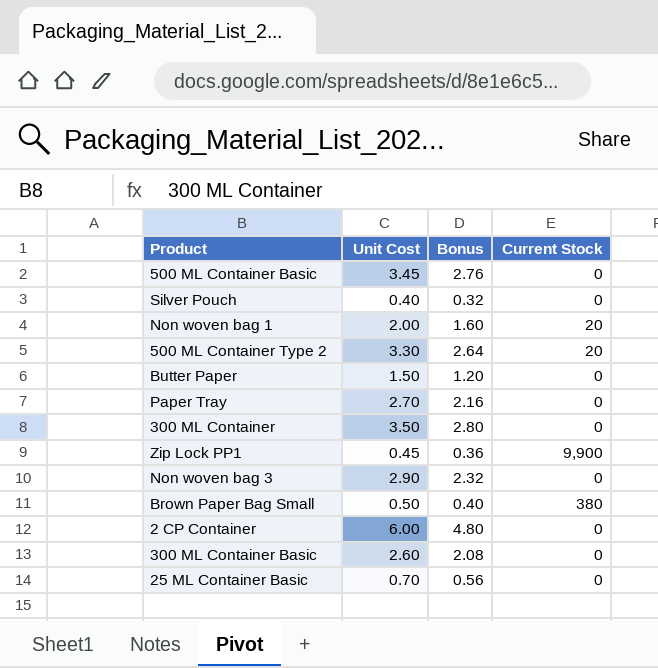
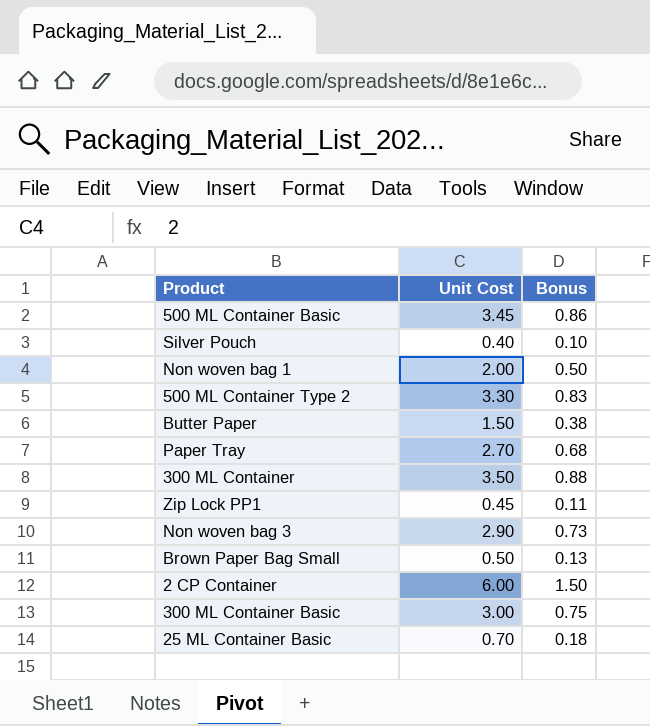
column Current Stock | position: 4 -> none
column Bonus | formula: [Unit Cost] * 0.8 -> [Unit Cost] * 0.25
300 ML Container Basic | Unit Cost: 2.60 -> 3.00

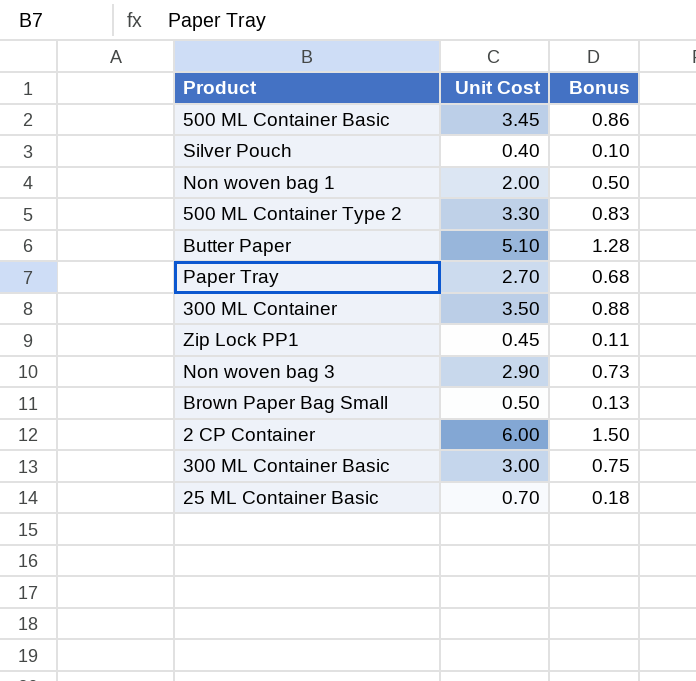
Butter Paper | Unit Cost: 1.50 -> 5.10
Butter Paper | Bonus: 0.38 -> 1.28

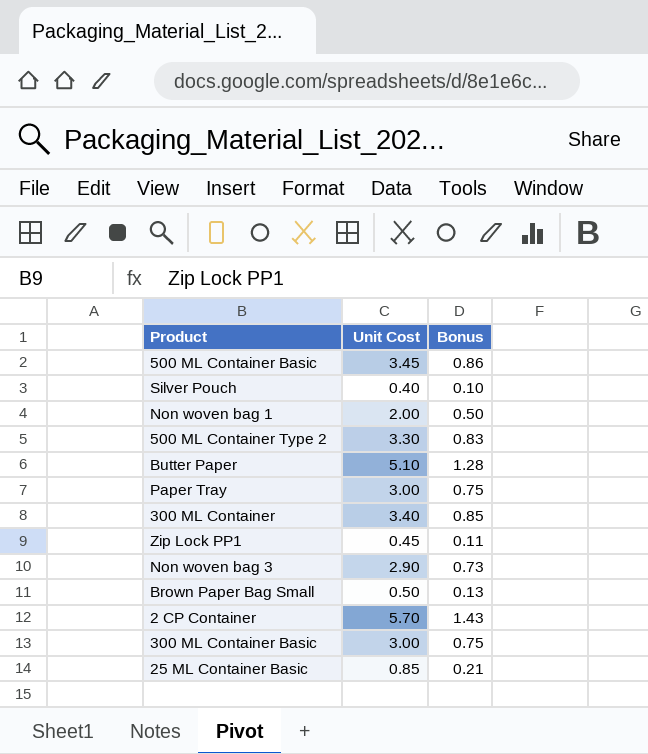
Paper Tray | Unit Cost: 2.70 -> 3.00
Paper Tray | Bonus: 0.68 -> 0.75
300 ML Container | Unit Cost: 3.50 -> 3.40
300 ML Container | Bonus: 0.88 -> 0.85
2 CP Container | Unit Cost: 6.00 -> 5.70
2 CP Container | Bonus: 1.50 -> 1.43
25 ML Container Basic | Unit Cost: 0.70 -> 0.85
25 ML Container Basic | Bonus: 0.18 -> 0.21

